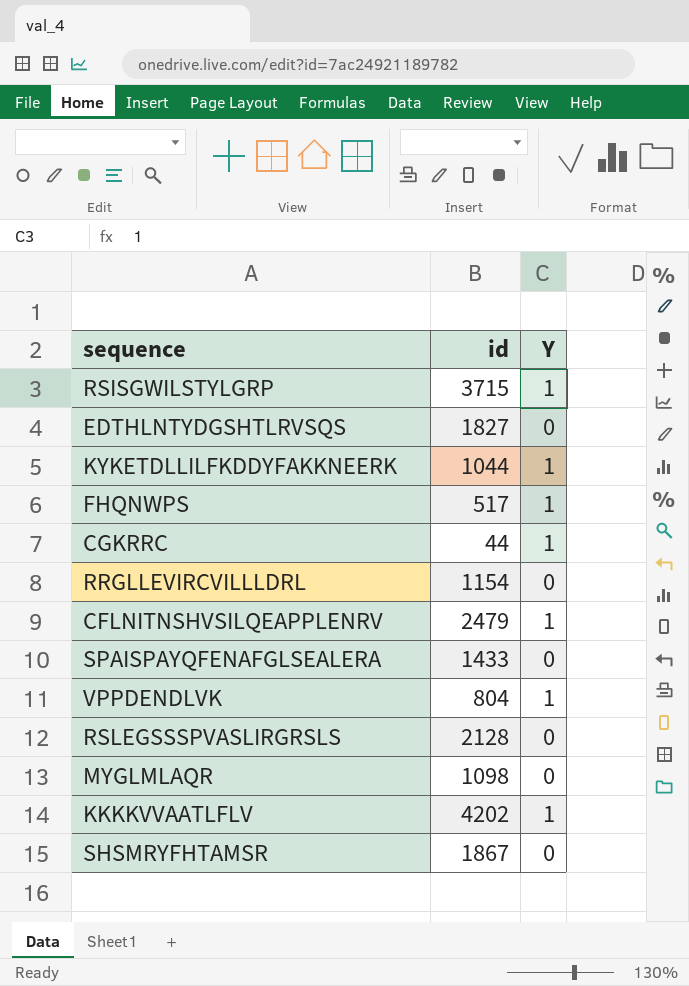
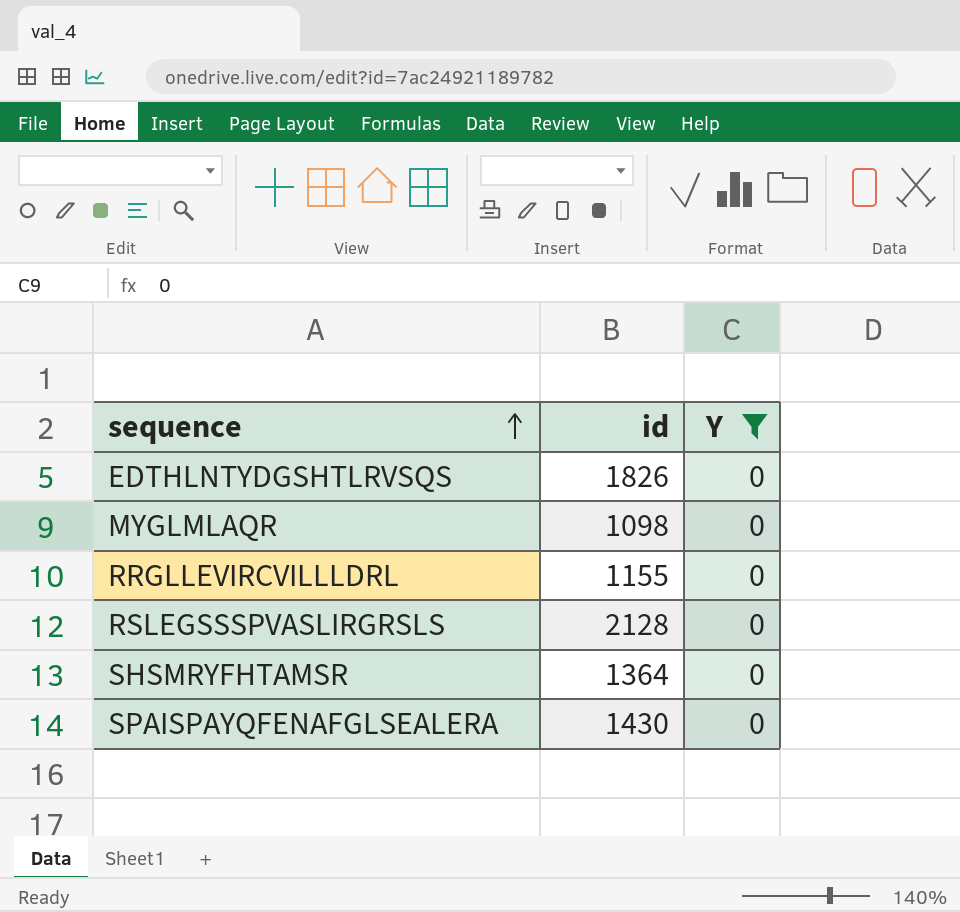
filter: none -> Y = 0
row order: none -> sequence ascending
EDTHLNTYDGSHTLRVSQS | id: 1827 -> 1826
RRGLLEVIRCVILLLDRL | id: 1154 -> 1155
SHSMRYFHTAMSR | id: 1867 -> 1364
SPAISPAYQFENAFGLSEALERA | id: 1433 -> 1430

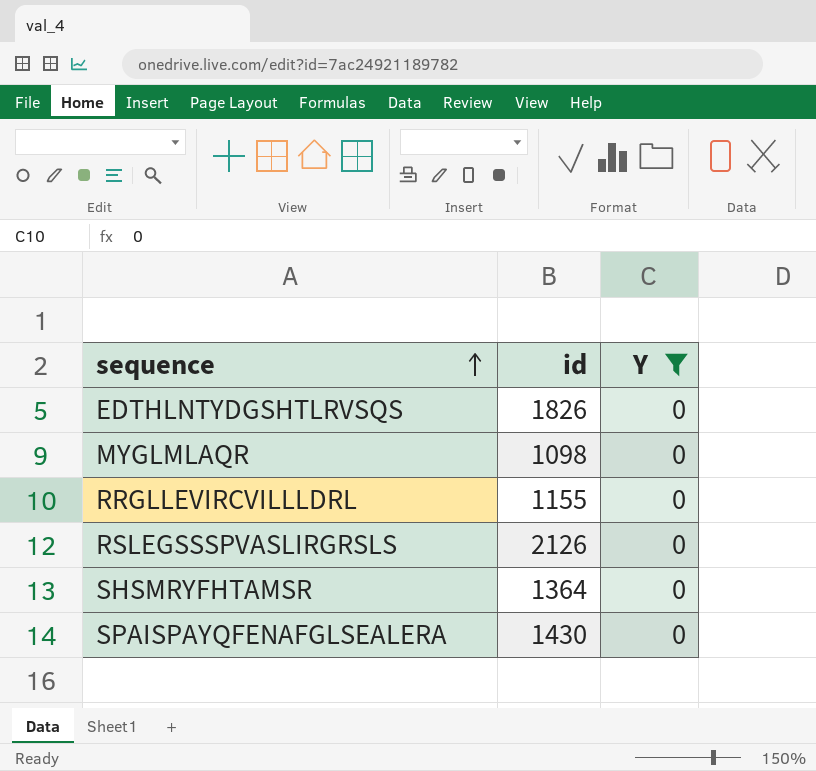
RSLEGSSSPVASLIRGRSLS | id: 2128 -> 2126

